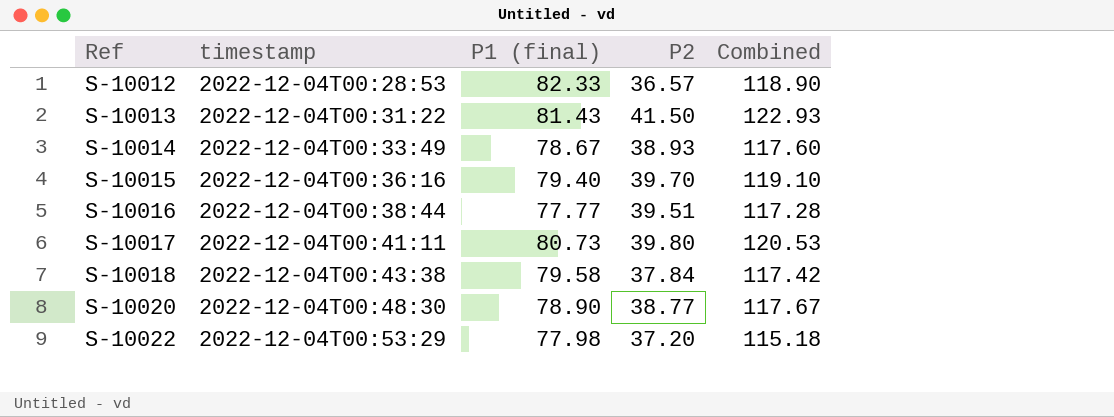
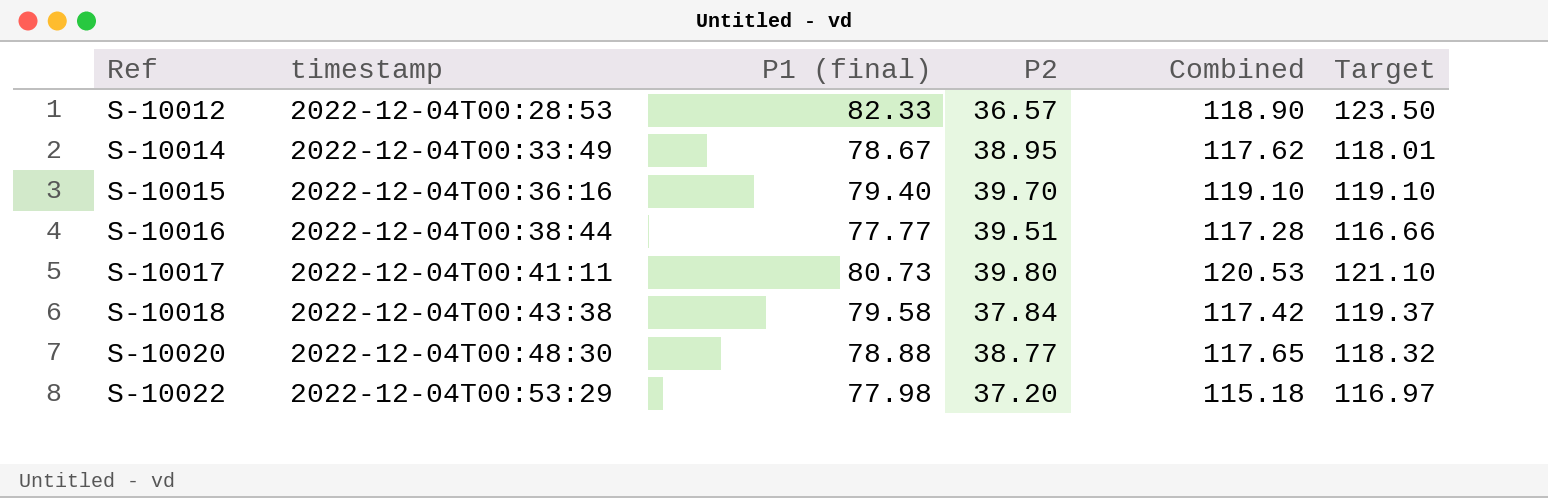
column Target | formula: none -> [P1 (final)] * 1.5
row S-10013: 2022-12-04T00:31:22 | 81.43 | 41.50 | 122.93 -> none
S-10014 | P2: 38.93 -> 38.95
S-10014 | Combined: 117.60 -> 117.62
S-10020 | P1 (final): 78.90 -> 78.88
S-10020 | Combined: 117.67 -> 117.65

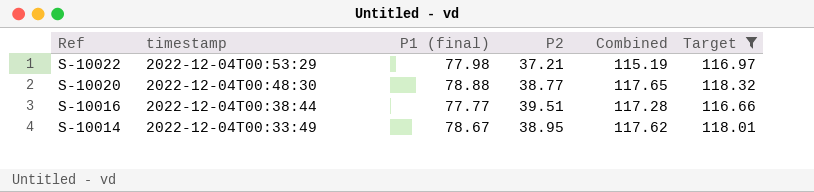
filter: none -> Target <= 118.32
row order: Ref ascending -> Ref descending
S-10022 | P2: 37.20 -> 37.21
S-10022 | Combined: 115.18 -> 115.19

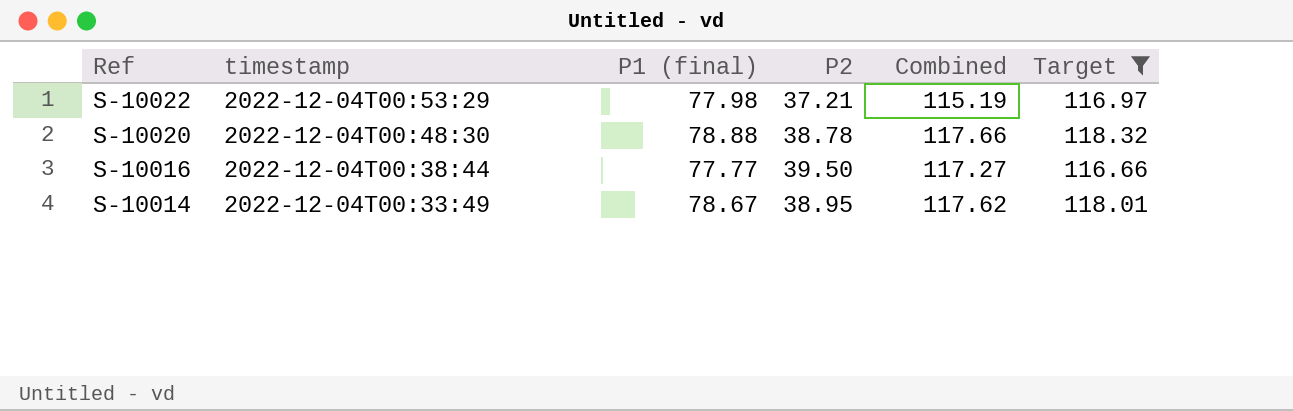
S-10020 | P2: 38.77 -> 38.78
S-10020 | Combined: 117.65 -> 117.66
S-10016 | P2: 39.51 -> 39.50
S-10016 | Combined: 117.28 -> 117.27

